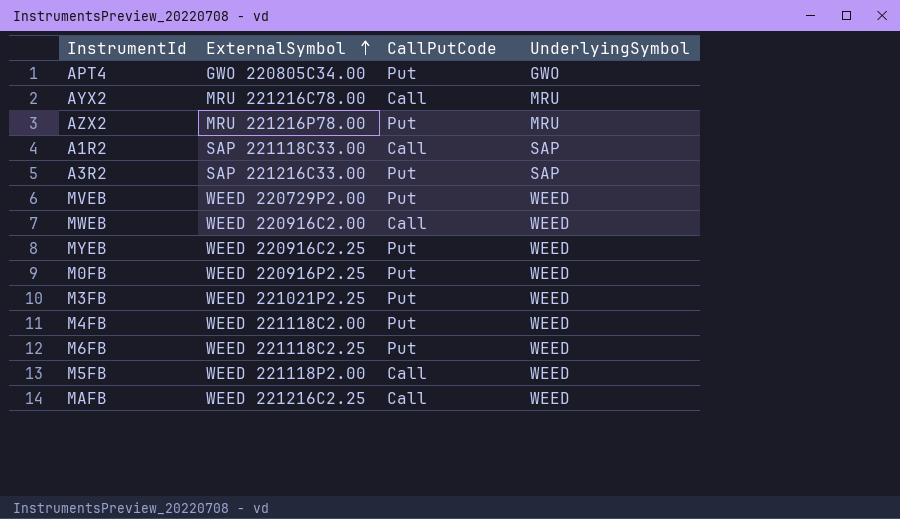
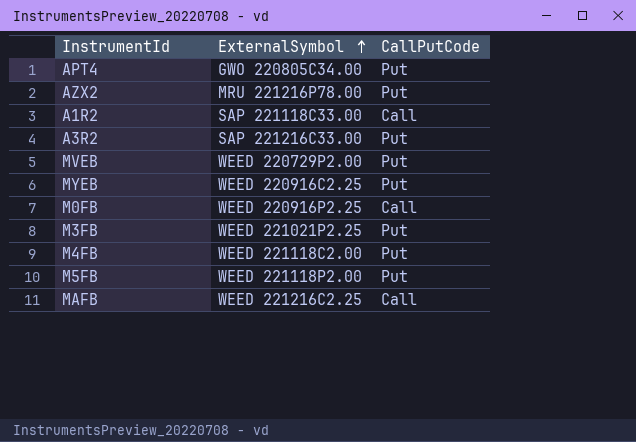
column UnderlyingSymbol | position: 4 -> none
row AYX2: MRU 221216C78.00 | Call | MRU -> none
row MWEB: WEED 220916C2.00 | Call | WEED -> none
row M6FB: WEED 221118C2.25 | Put | WEED -> none
M0FB | CallPutCode: Put -> Call
M5FB | CallPutCode: Call -> Put

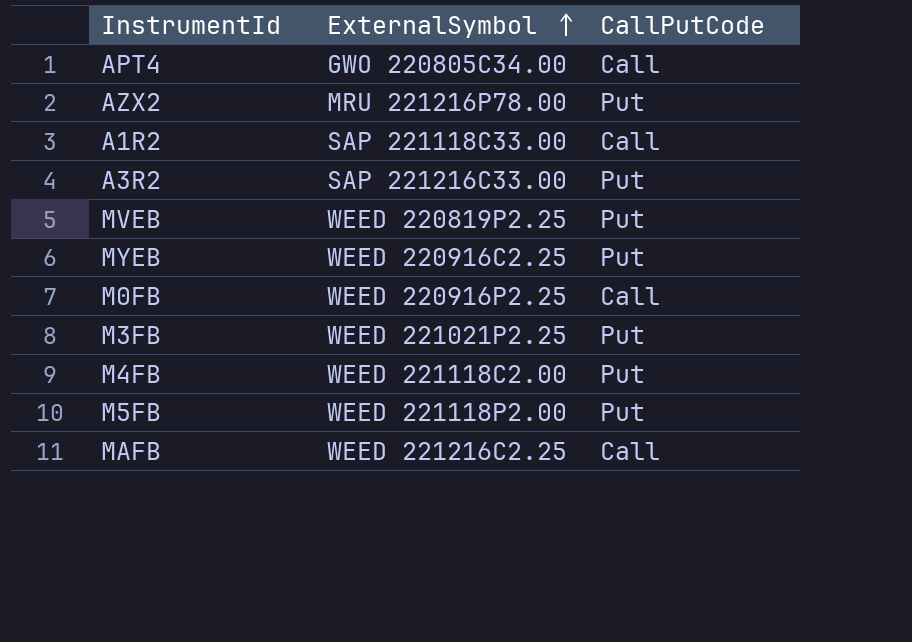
APT4 | CallPutCode: Put -> Call
MVEB | ExternalSymbol: WEED 220729P2.00 -> WEED 220819P2.25

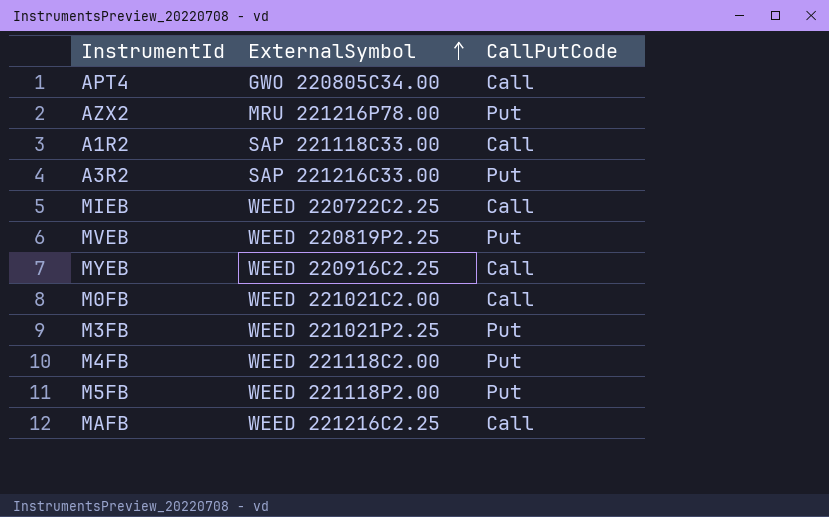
row MIEB: none -> WEED 220722C2.25 | Call
MYEB | CallPutCode: Put -> Call
M0FB | ExternalSymbol: WEED 220916P2.25 -> WEED 221021C2.00

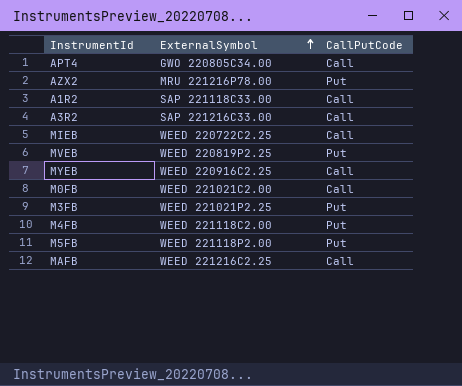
A3R2 | CallPutCode: Put -> Call

